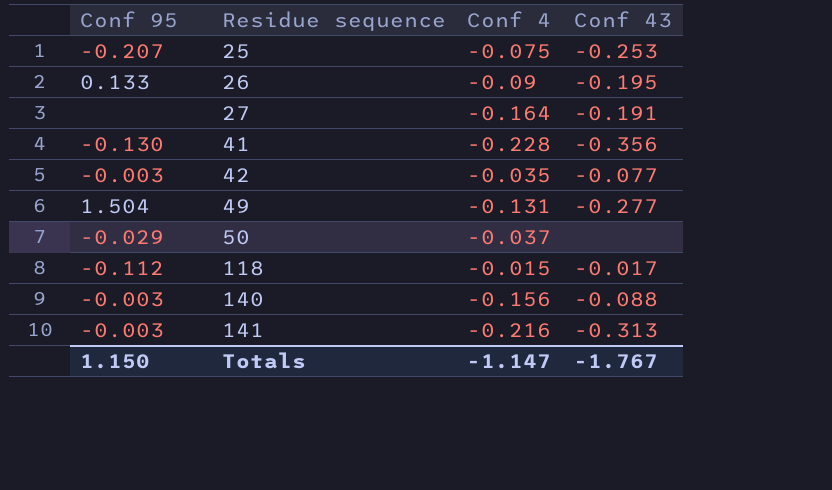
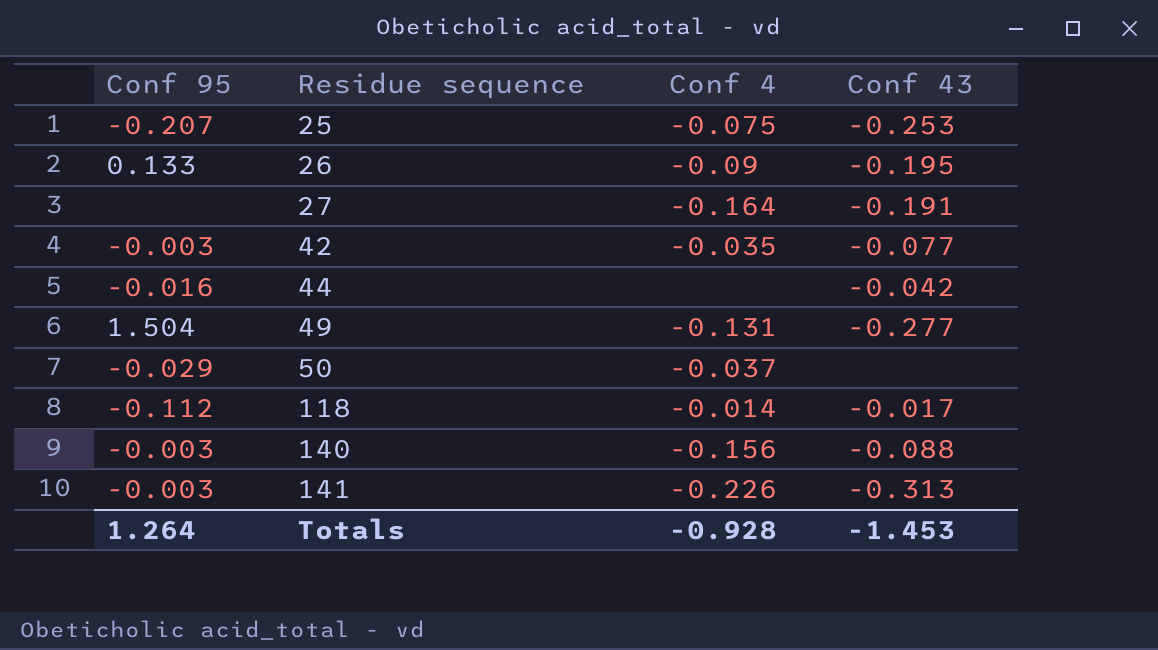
row 41: -0.130 | -0.228 | -0.356 -> none
row 44: none -> -0.016 | none | -0.042
118 | Conf 4: -0.015 -> -0.014
141 | Conf 4: -0.216 -> -0.226
Totals | Conf 95: 1.150 -> 1.264
Totals | Conf 4: -1.147 -> -0.928
Totals | Conf 43: -1.767 -> -1.453

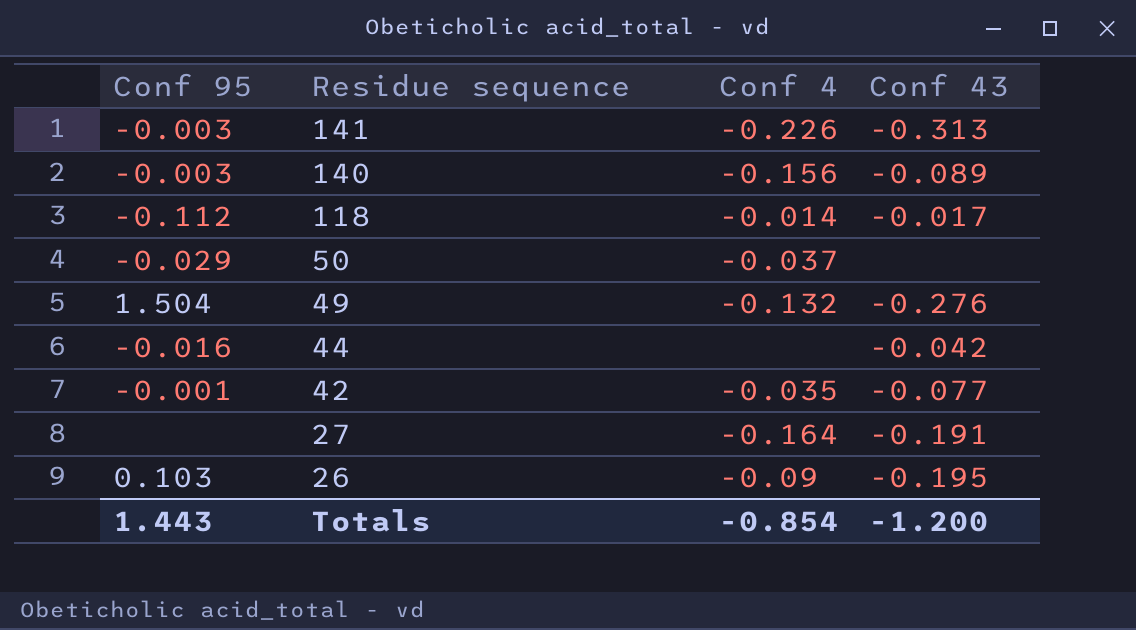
row order: Residue sequence ascending -> Residue sequence descending
row 25: -0.207 | -0.075 | -0.253 -> none
140 | Conf 43: -0.088 -> -0.089
49 | Conf 4: -0.131 -> -0.132
49 | Conf 43: -0.277 -> -0.276
42 | Conf 95: -0.003 -> -0.001
26 | Conf 95: 0.133 -> 0.103
Totals | Conf 95: 1.264 -> 1.443
Totals | Conf 4: -0.928 -> -0.854
Totals | Conf 43: -1.453 -> -1.200

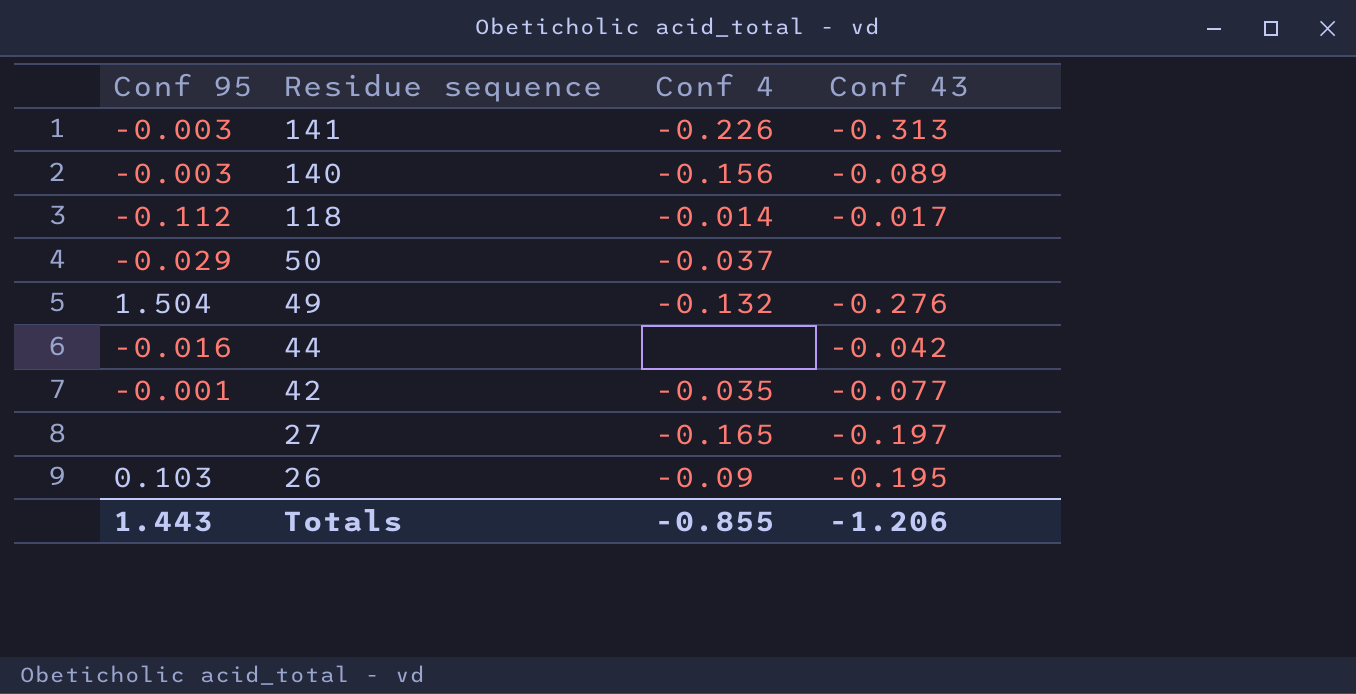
27 | Conf 4: -0.164 -> -0.165
27 | Conf 43: -0.191 -> -0.197
Totals | Conf 4: -0.854 -> -0.855
Totals | Conf 43: -1.200 -> -1.206

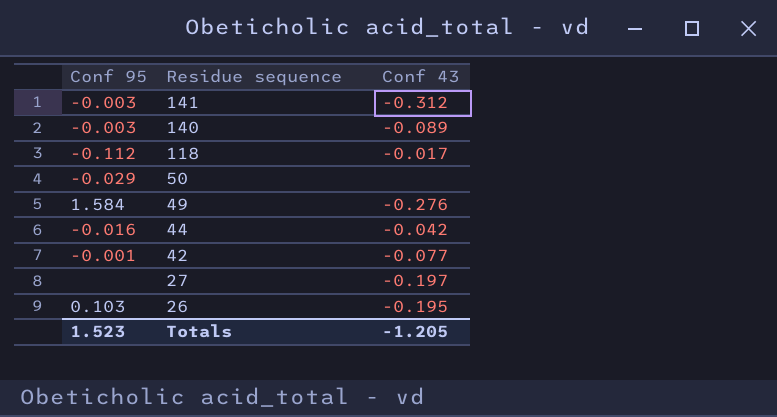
column Conf 4 | position: 3 -> none
141 | Conf 43: -0.313 -> -0.312
49 | Conf 95: 1.504 -> 1.584
Totals | Conf 95: 1.443 -> 1.523
Totals | Conf 43: -1.206 -> -1.205

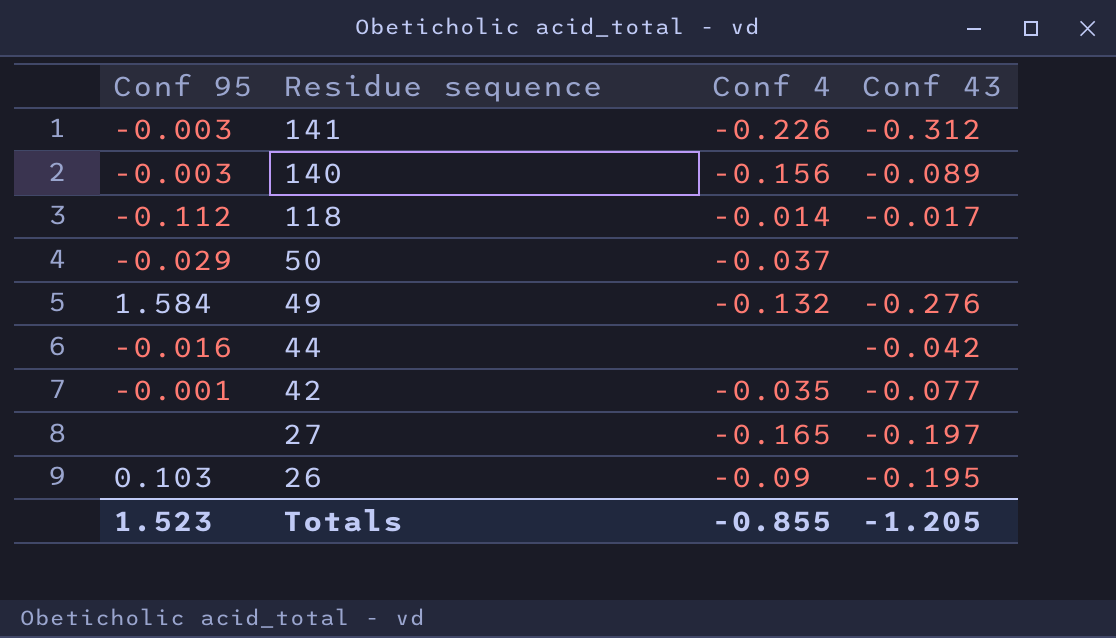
column Conf 4 | position: none -> 3

